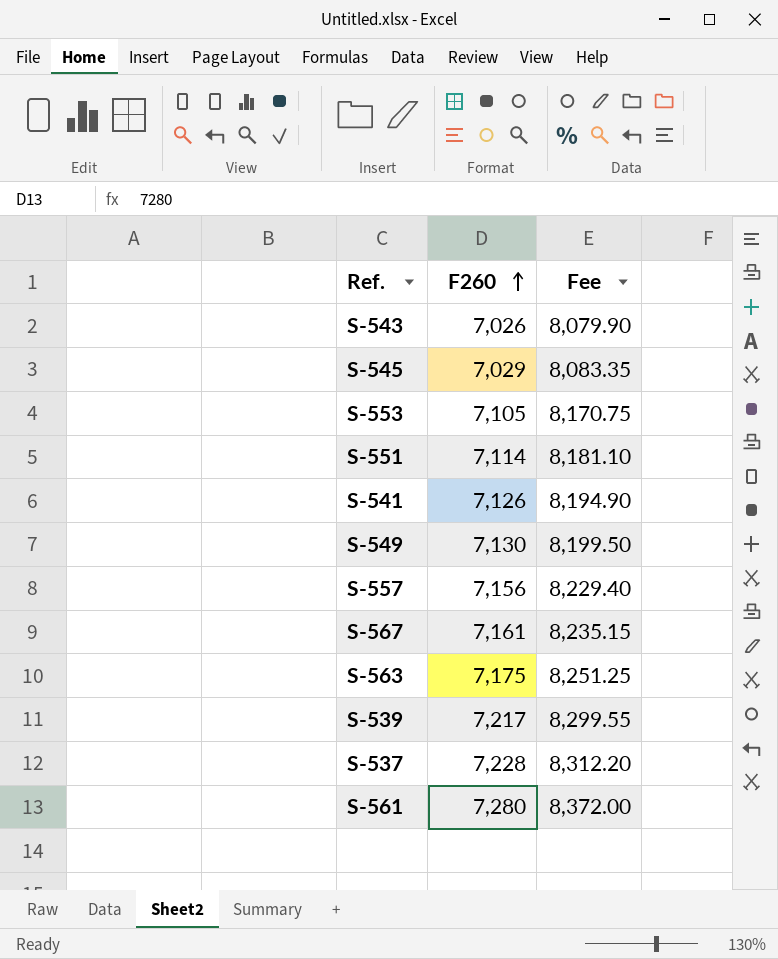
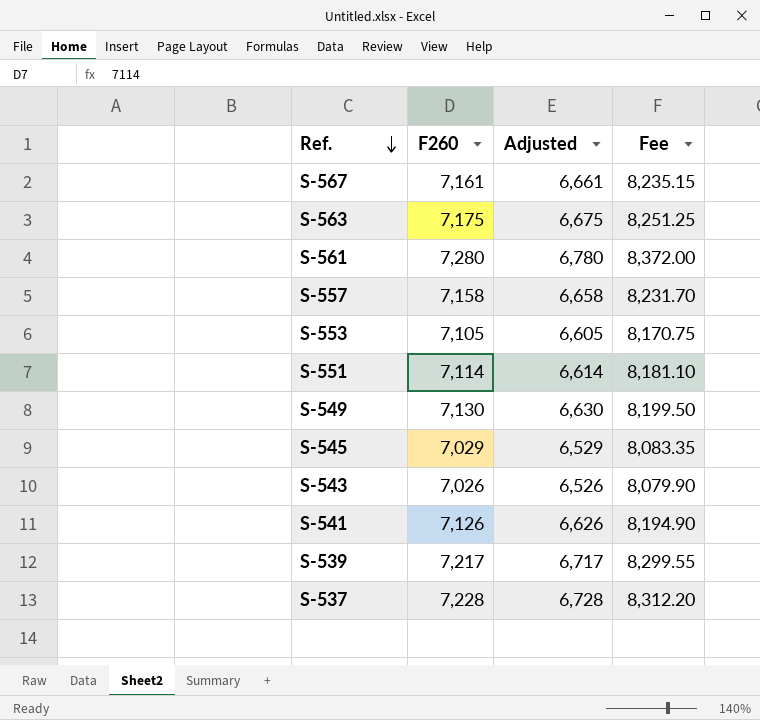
row order: F260 ascending -> Ref. descending
column Adjusted | formula: none -> [F260] - 500
S-557 | F260: 7,156 -> 7,158
S-557 | Fee: 8,229.40 -> 8,231.70

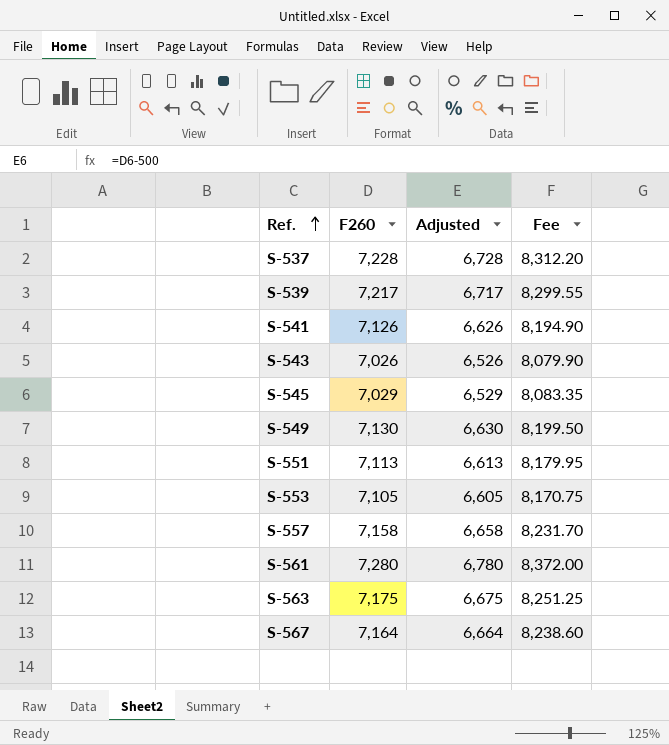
row order: Ref. descending -> Ref. ascending
S-551 | F260: 7,114 -> 7,113
S-551 | Adjusted: 6,614 -> 6,613
S-551 | Fee: 8,181.10 -> 8,179.95
S-567 | F260: 7,161 -> 7,164
S-567 | Adjusted: 6,661 -> 6,664
S-567 | Fee: 8,235.15 -> 8,238.60

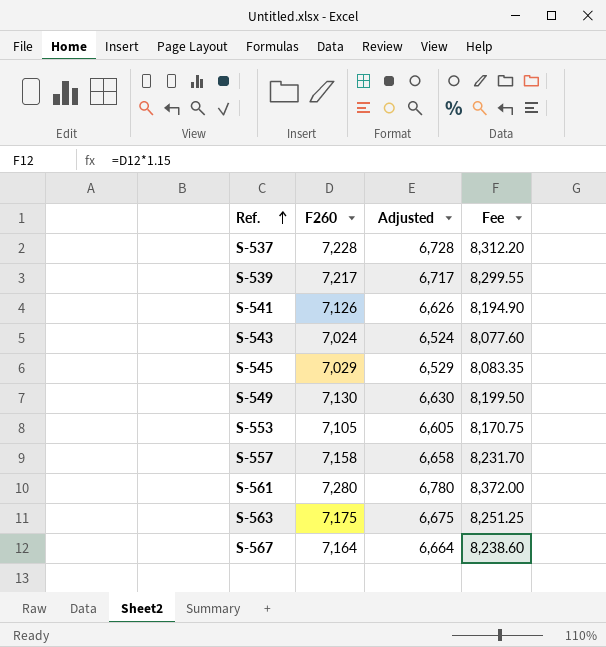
row S-551: 7,113 | 6,613 | 8,179.95 -> none
S-543 | F260: 7,026 -> 7,024
S-543 | Adjusted: 6,526 -> 6,524
S-543 | Fee: 8,079.90 -> 8,077.60

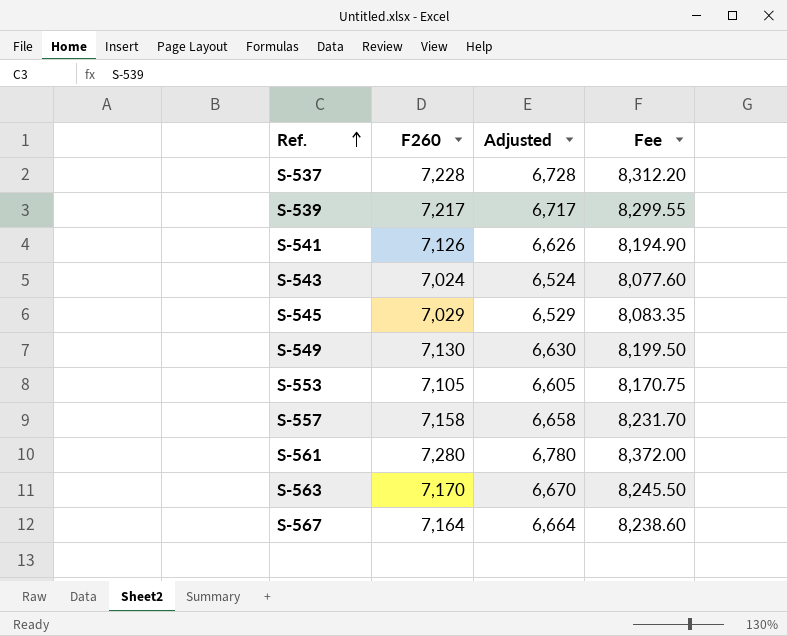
S-563 | F260: 7,175 -> 7,170
S-563 | Adjusted: 6,675 -> 6,670
S-563 | Fee: 8,251.25 -> 8,245.50

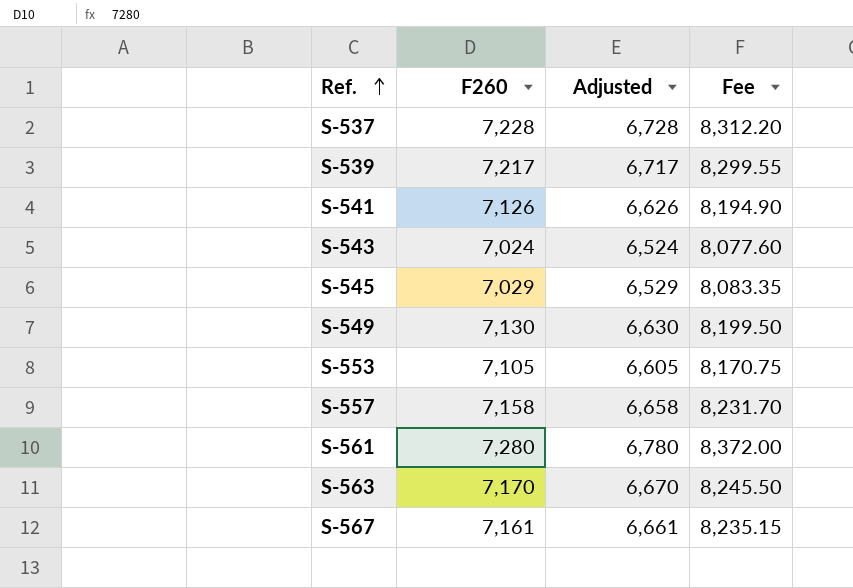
S-567 | F260: 7,164 -> 7,161
S-567 | Adjusted: 6,664 -> 6,661
S-567 | Fee: 8,238.60 -> 8,235.15

